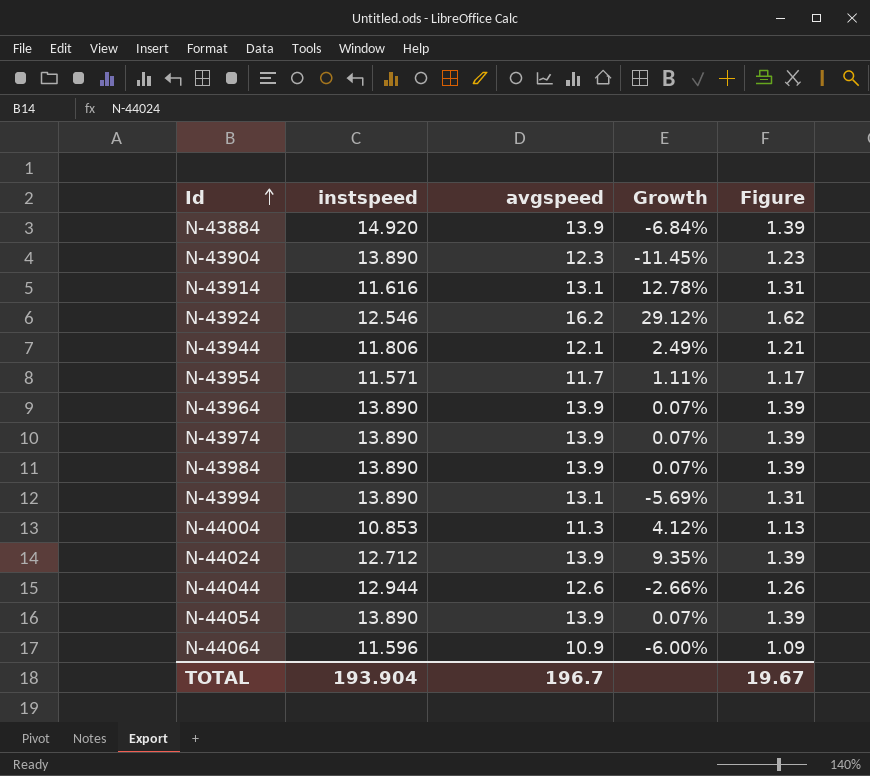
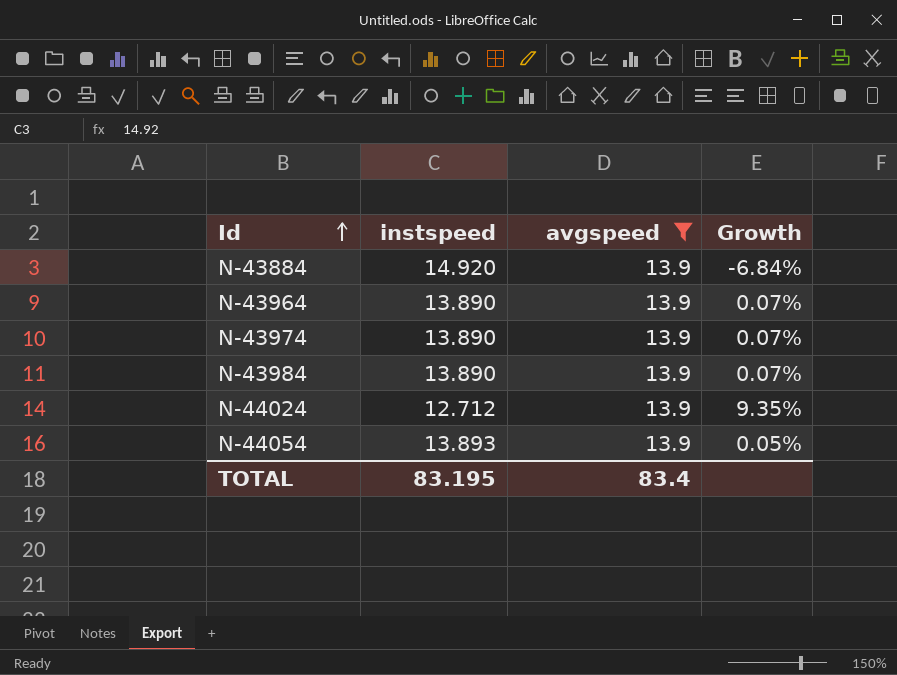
filter: none -> avgspeed = 13.9
column Figure | formula: [avgspeed] * 0.1 -> none
N-44054 | instspeed: 13.890 -> 13.893
N-44054 | Growth: 0.07% -> 0.05%
TOTAL | instspeed: 193.904 -> 83.195
TOTAL | avgspeed: 196.7 -> 83.4

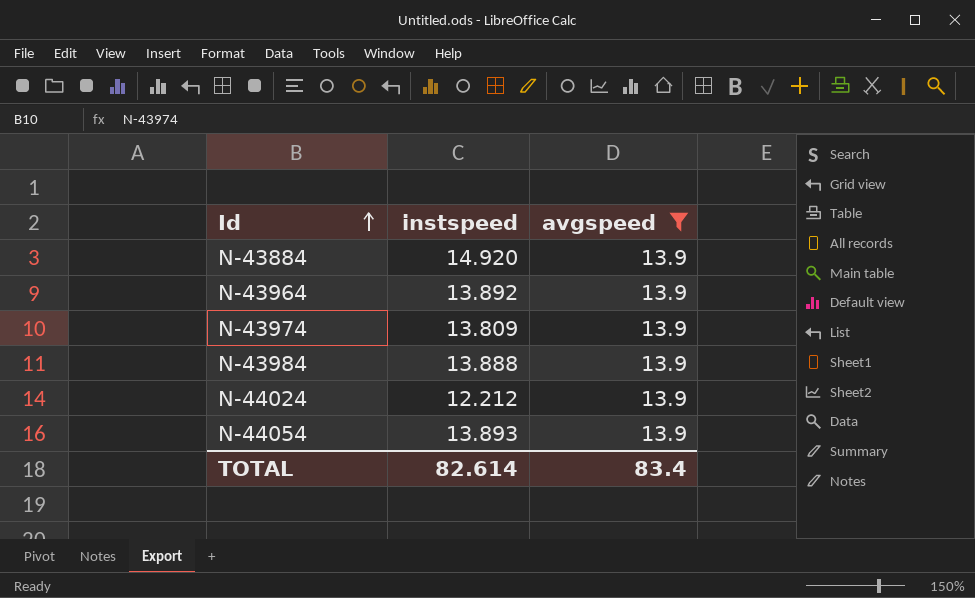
column Growth | formula: ([avgspeed] - [instspeed]) / [instspeed] -> none
N-43964 | instspeed: 13.890 -> 13.892
N-43974 | instspeed: 13.890 -> 13.809
N-43984 | instspeed: 13.890 -> 13.888
N-44024 | instspeed: 12.712 -> 12.212
TOTAL | instspeed: 83.195 -> 82.614

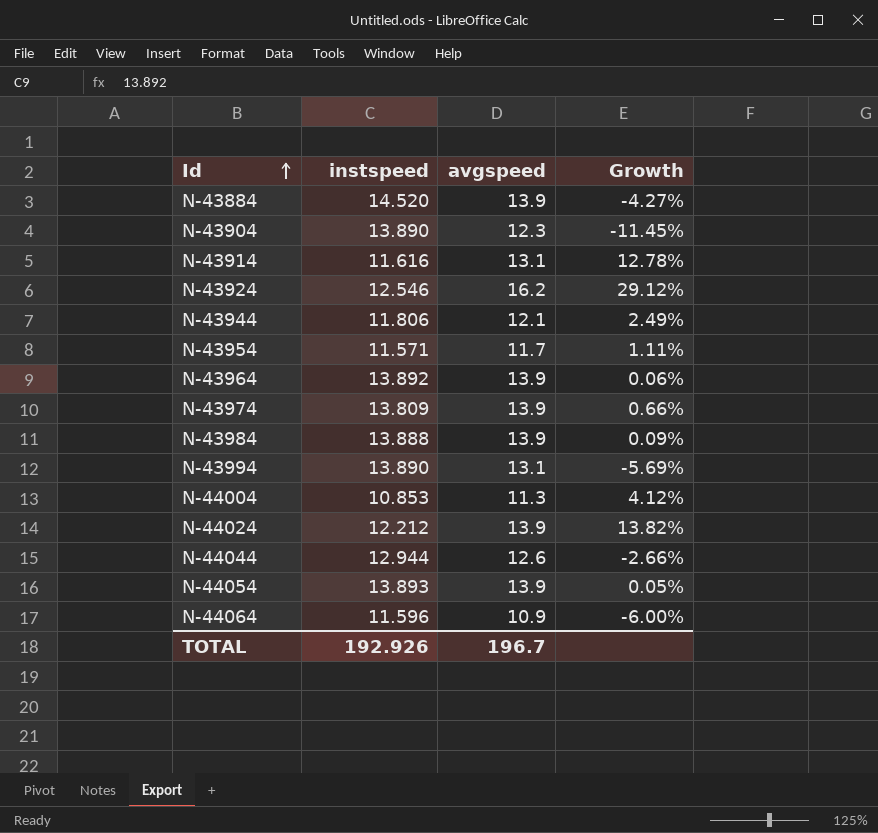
filter: avgspeed = 13.9 -> none
column Growth | formula: none -> ([avgspeed] - [instspeed]) / [instspeed]
N-43884 | instspeed: 14.920 -> 14.520
TOTAL | instspeed: 82.614 -> 192.926
TOTAL | avgspeed: 83.4 -> 196.7

